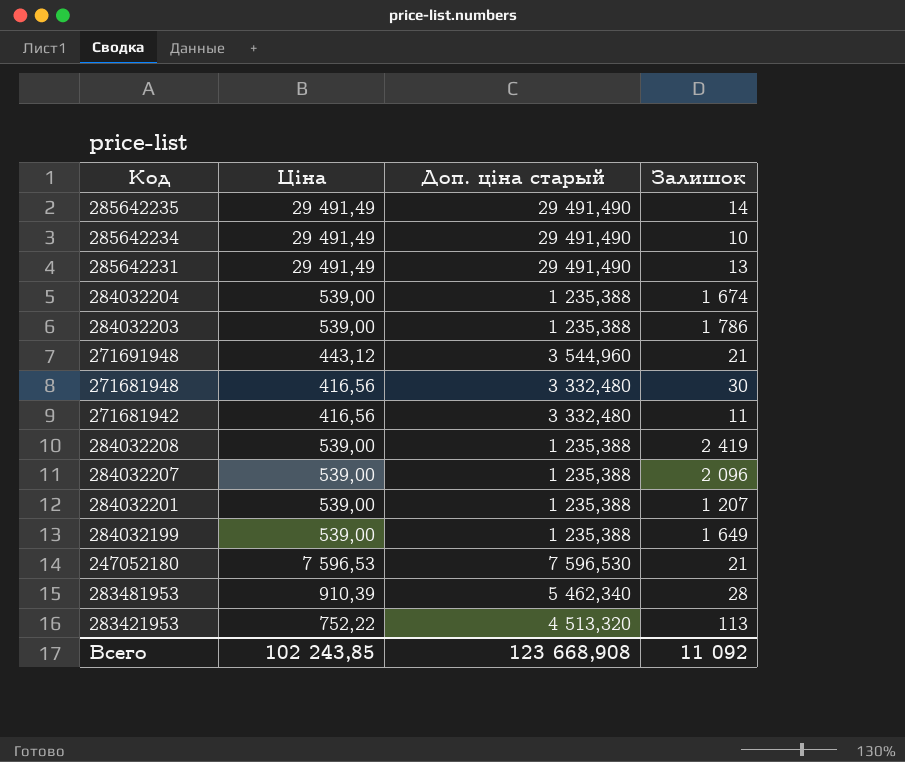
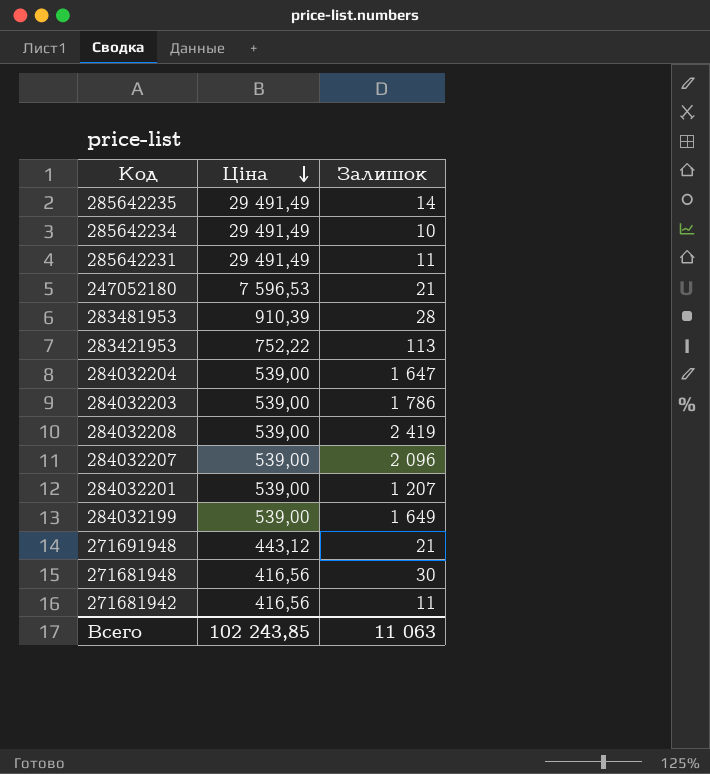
row order: none -> Ціна descending
column Доп. ціна старый | position: 3 -> none
285642231 | Залишок: 13 -> 11
284032204 | Залишок: 1 674 -> 1 647
Всего | Залишок: 11 092 -> 11 063

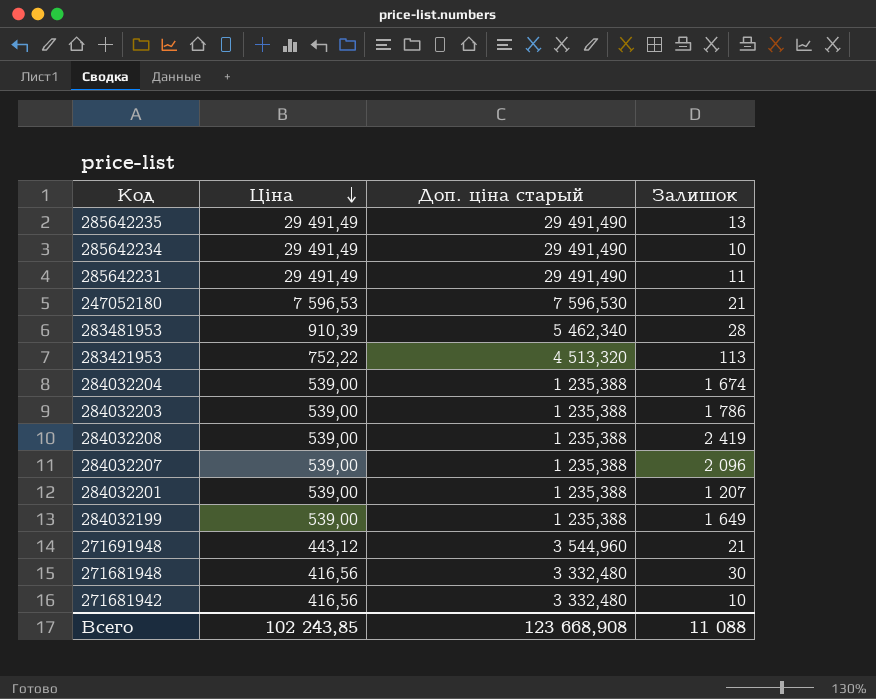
column Доп. ціна старый | position: none -> 3
285642235 | Залишок: 14 -> 13
284032204 | Залишок: 1 647 -> 1 674
271681942 | Залишок: 11 -> 10
Всего | Залишок: 11 063 -> 11 088

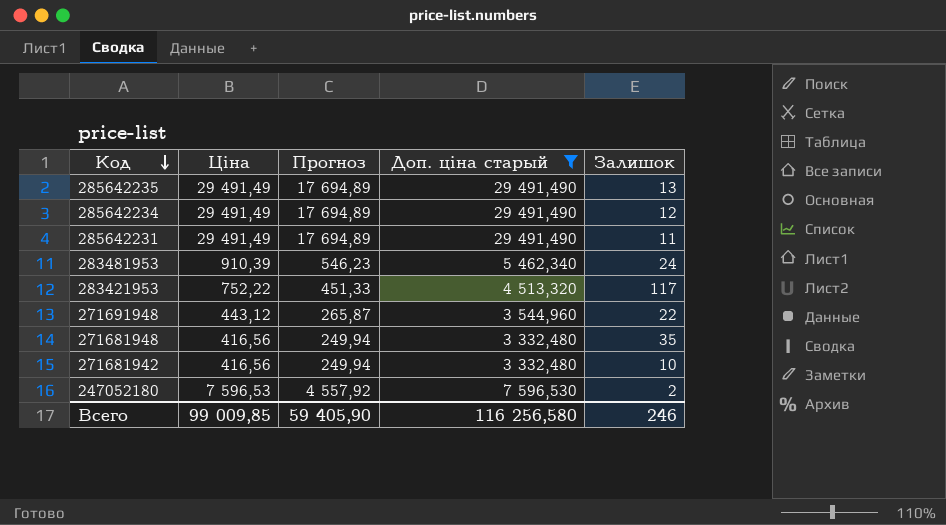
filter: none -> Доп. ціна старый != 1 235,388
row order: Ціна descending -> Код descending
column Прогноз | formula: none -> [Ціна] * 0,6
285642234 | Залишок: 10 -> 12
283481953 | Залишок: 28 -> 24
283421953 | Залишок: 113 -> 117
271691948 | Залишок: 21 -> 22
271681948 | Залишок: 30 -> 35
247052180 | Залишок: 21 -> 2
Всего | Ціна: 102 243,85 -> 99 009,85
Всего | Доп. ціна старый: 123 668,908 -> 116 256,580
Всего | Залишок: 11 088 -> 246

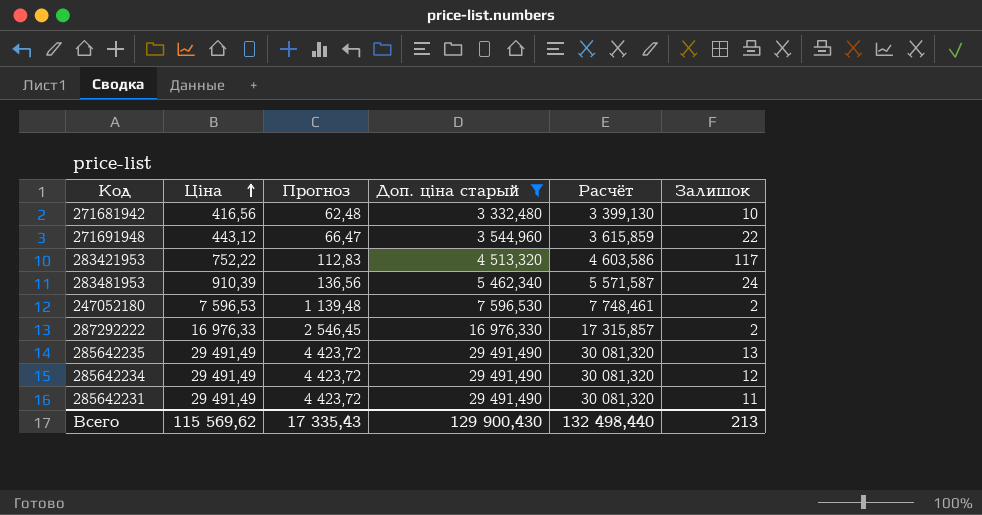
row order: Код descending -> Ціна ascending
column Прогноз | formula: [Ціна] * 0,6 -> [Ціна] * 0,15
column Расчёт | formula: none -> [Доп. ціна старый] * 1,02
row 271681948: 416,56 | 249,94 | 3 332,480 | 35 -> none
row 287292222: none -> 16 976,33 | 2 546,45 | 16 976,330 | 17 315,857 | 2
Всего | Ціна: 99 009,85 -> 115 569,62
Всего | Прогноз: 59 405,90 -> 17 335,43
Всего | Доп. ціна старый: 116 256,580 -> 129 900,430
Всего | Залишок: 246 -> 213

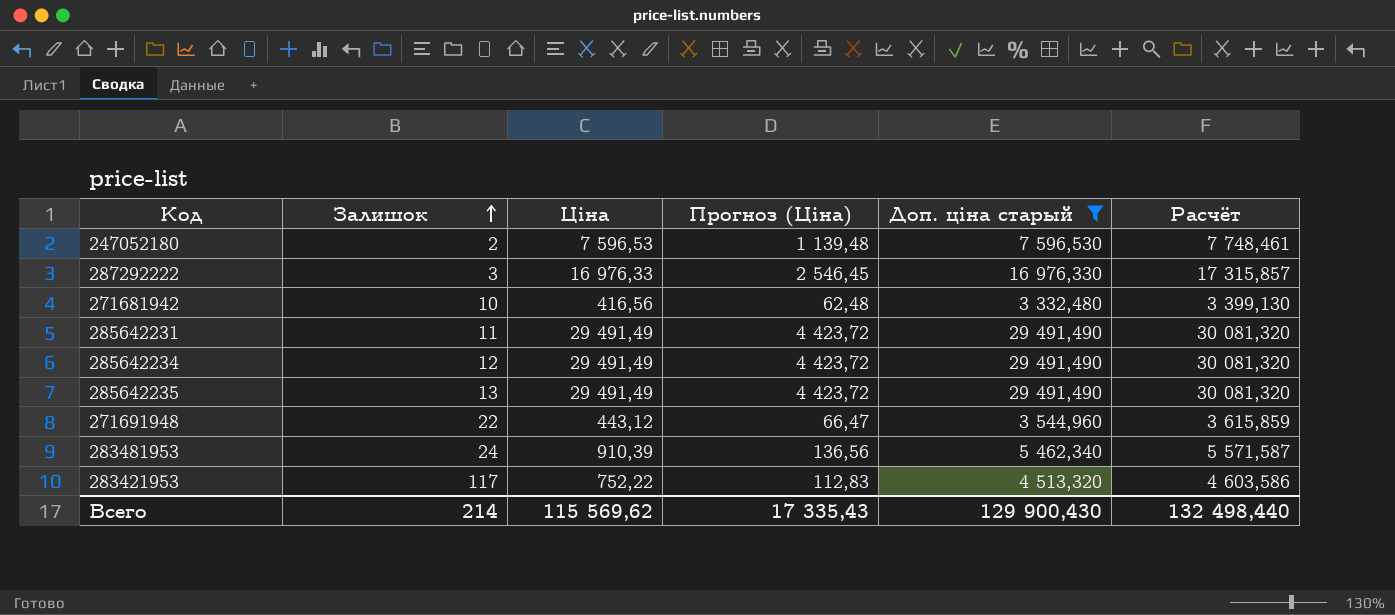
row order: Ціна ascending -> Залишок ascending
column Залишок | position: 6 -> 2
column name: Прогноз -> Прогноз (Ціна)
287292222 | Залишок: 2 -> 3
Всего | Залишок: 213 -> 214

